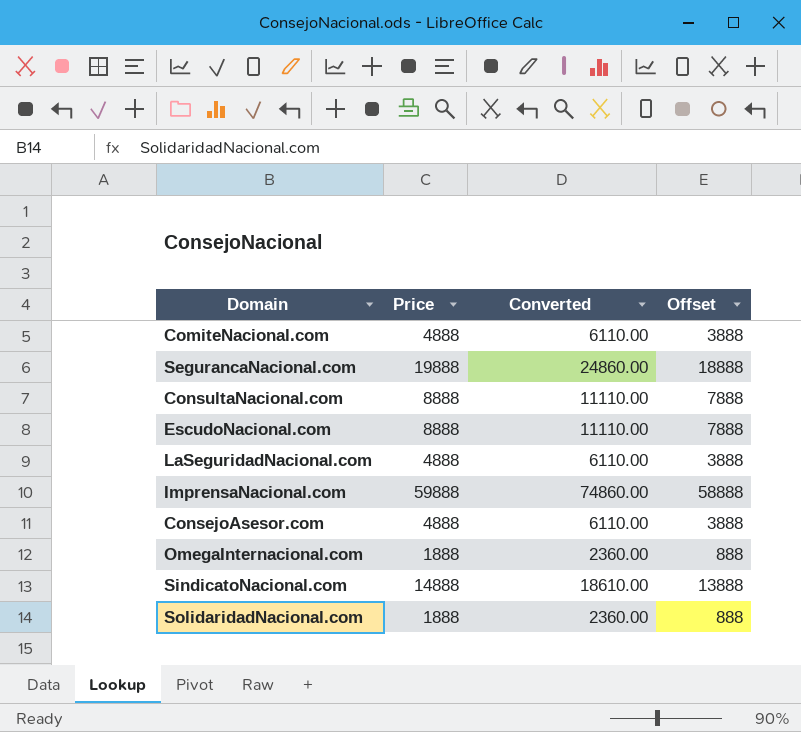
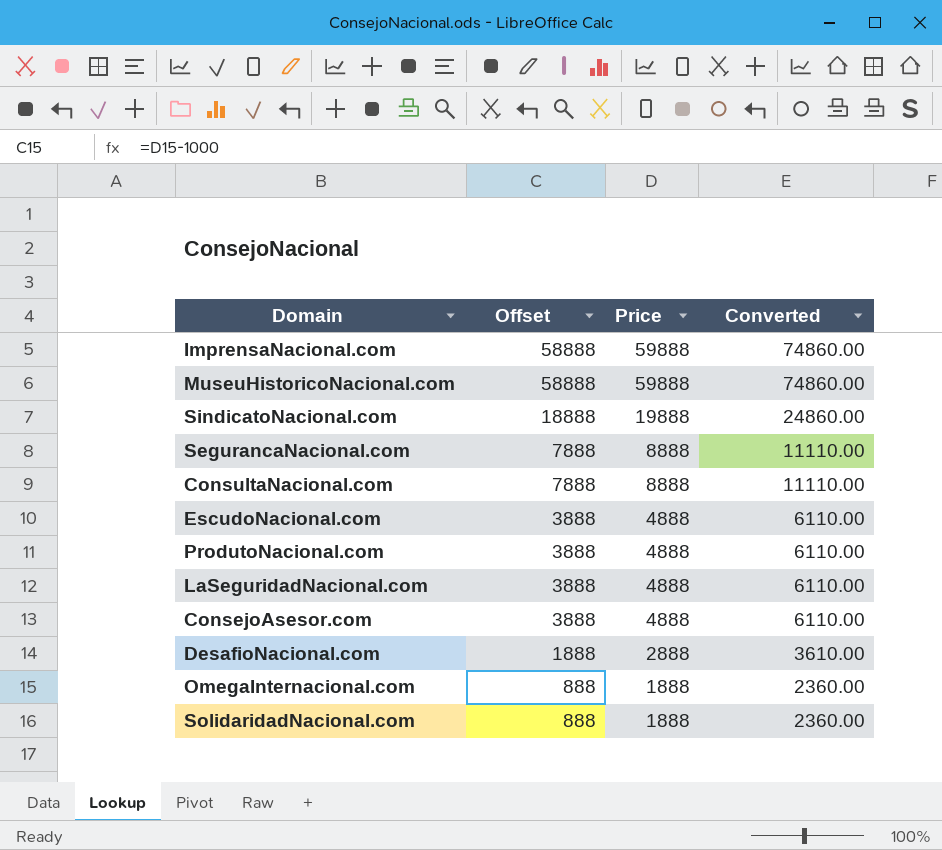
row order: none -> Offset descending
column Offset | position: 4 -> 2
row ComiteNacional.com: 4888 | 6110.00 | 3888 -> none
row MuseuHistoricoNacional.com: none -> 58888 | 59888 | 74860.00
SindicatoNacional.com | Offset: 13888 -> 18888
SindicatoNacional.com | Price: 14888 -> 19888
SindicatoNacional.com | Converted: 18610.00 -> 24860.00
SegurancaNacional.com | Offset: 18888 -> 7888
SegurancaNacional.com | Price: 19888 -> 8888
SegurancaNacional.com | Converted: 24860.00 -> 11110.00
EscudoNacional.com | Offset: 7888 -> 3888
EscudoNacional.com | Price: 8888 -> 4888
EscudoNacional.com | Converted: 11110.00 -> 6110.00
row ProdutoNacional.com: none -> 3888 | 4888 | 6110.00
row DesafioNacional.com: none -> 1888 | 2888 | 3610.00

